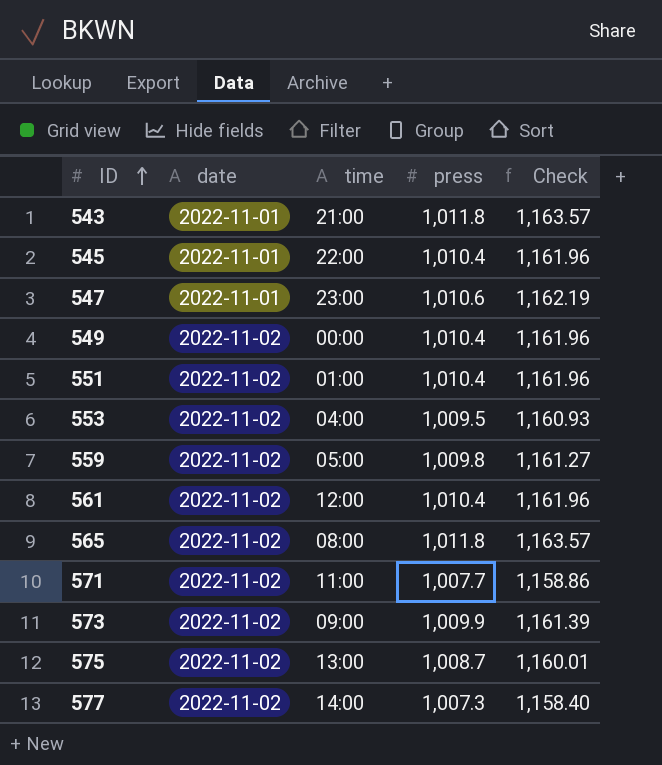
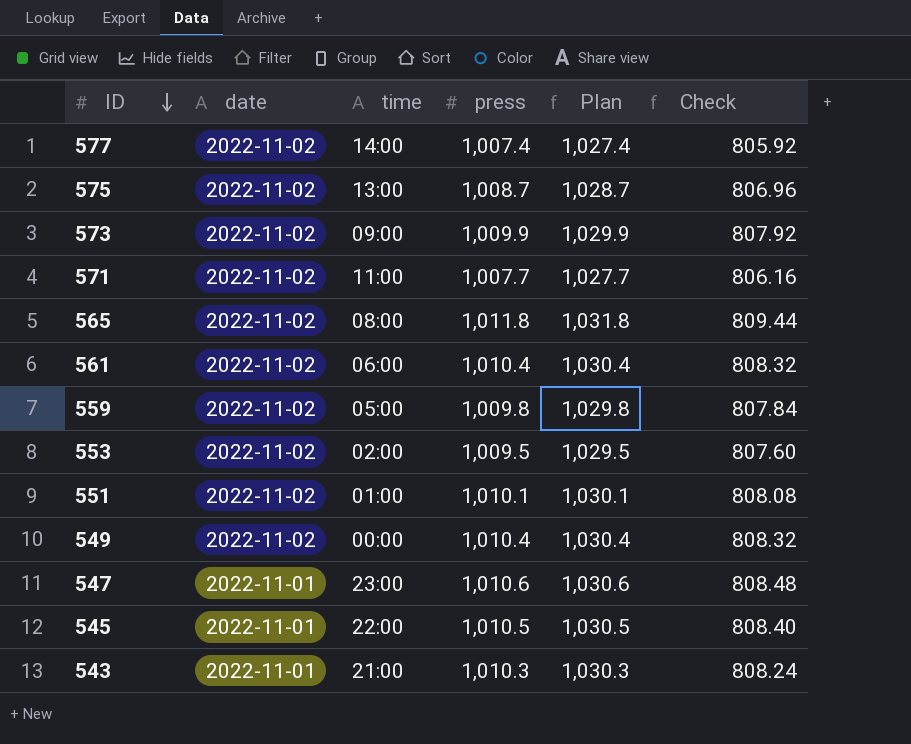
row order: ID ascending -> ID descending
column Plan | formula: none -> [press] + 20
column Check | formula: [press] * 1.15 -> [press] * 0.8
577 | press: 1,007.3 -> 1,007.4
561 | time: 12:00 -> 06:00
553 | time: 04:00 -> 02:00
551 | press: 1,010.4 -> 1,010.1
545 | press: 1,010.4 -> 1,010.5
543 | press: 1,011.8 -> 1,010.3

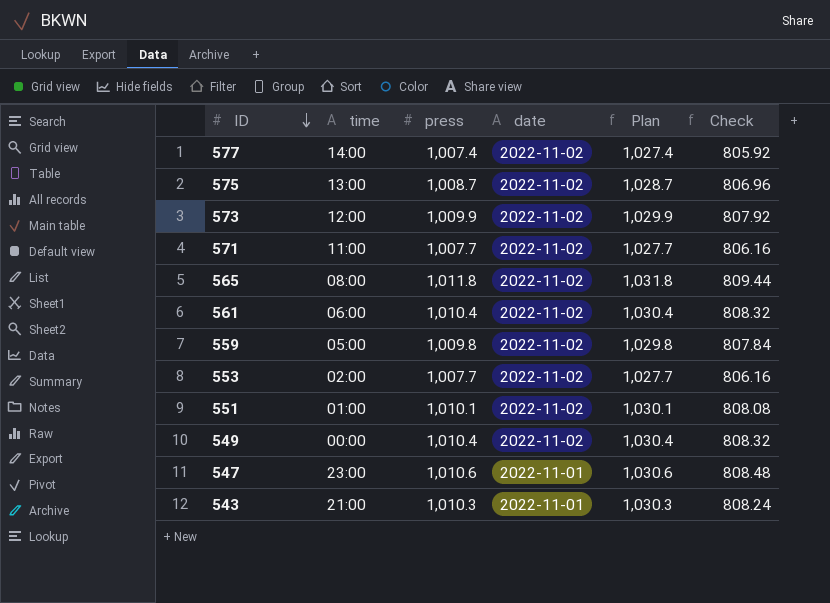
column date | position: 2 -> 4
row 545: 2022-11-01 | 22:00 | 1,010.5 | 1,030.5 | 808.40 -> none
573 | time: 09:00 -> 12:00
553 | press: 1,009.5 -> 1,007.7
553 | Plan: 1,029.5 -> 1,027.7
553 | Check: 807.60 -> 806.16

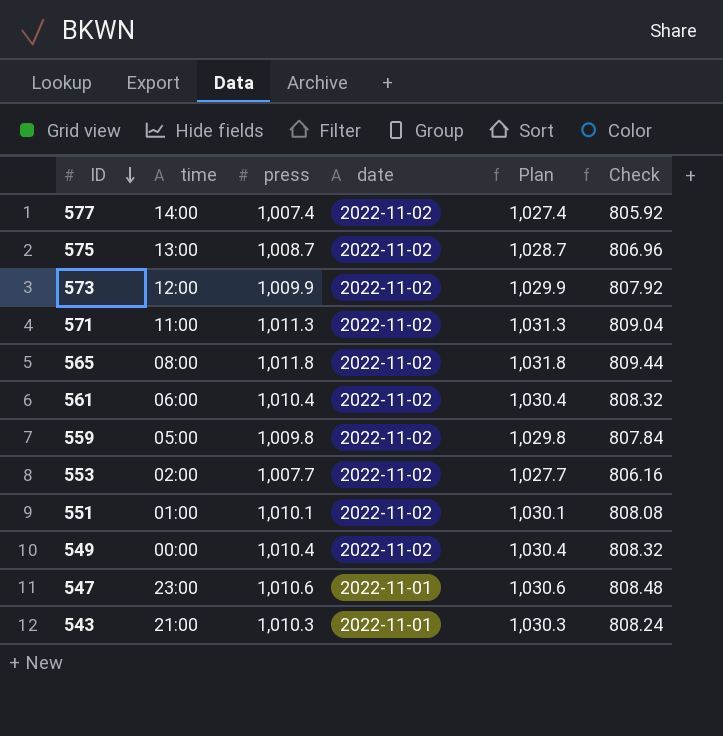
571 | press: 1,007.7 -> 1,011.3
571 | Plan: 1,027.7 -> 1,031.3
571 | Check: 806.16 -> 809.04

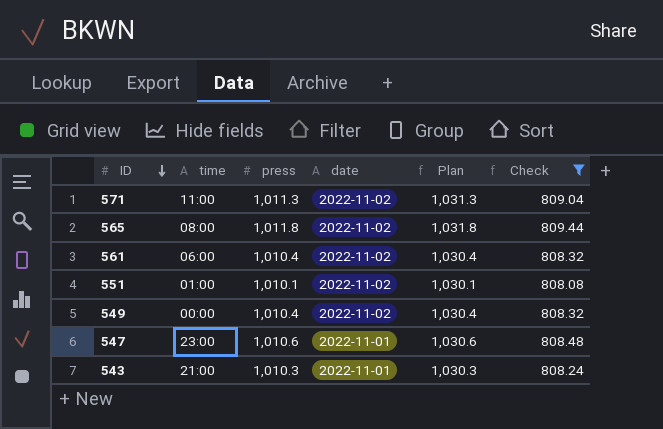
filter: none -> Check >= 808.08

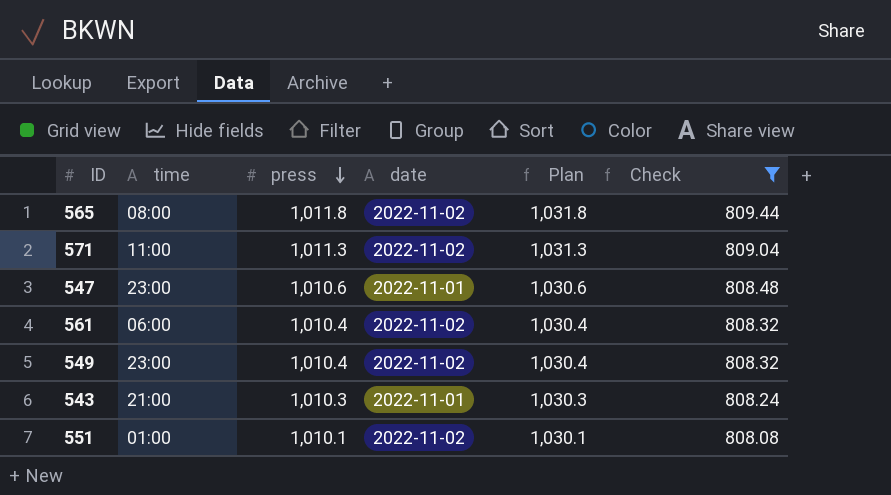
row order: ID descending -> press descending
549 | time: 00:00 -> 23:00

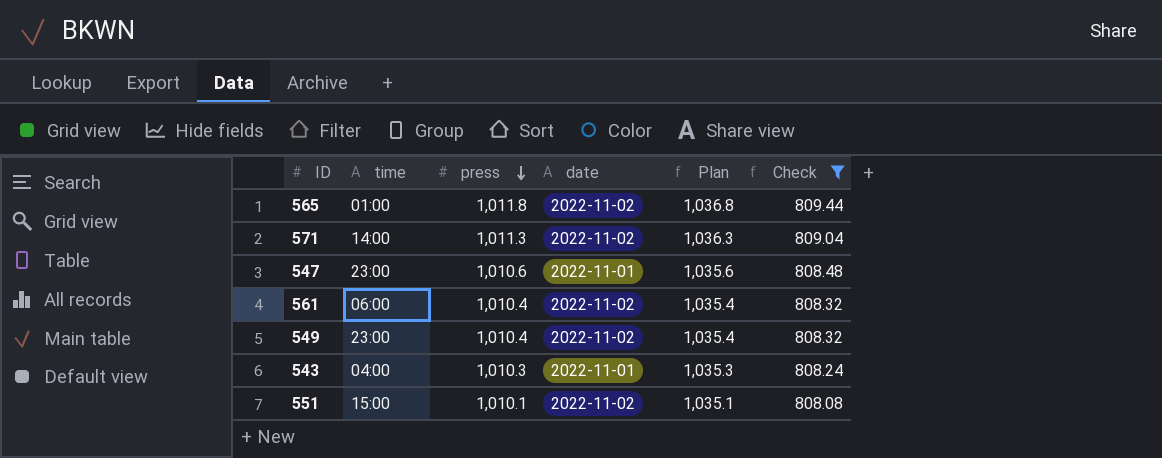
column Plan | formula: [press] + 20 -> [press] + 25
565 | time: 08:00 -> 01:00
571 | time: 11:00 -> 14:00
543 | time: 21:00 -> 04:00
551 | time: 01:00 -> 15:00

